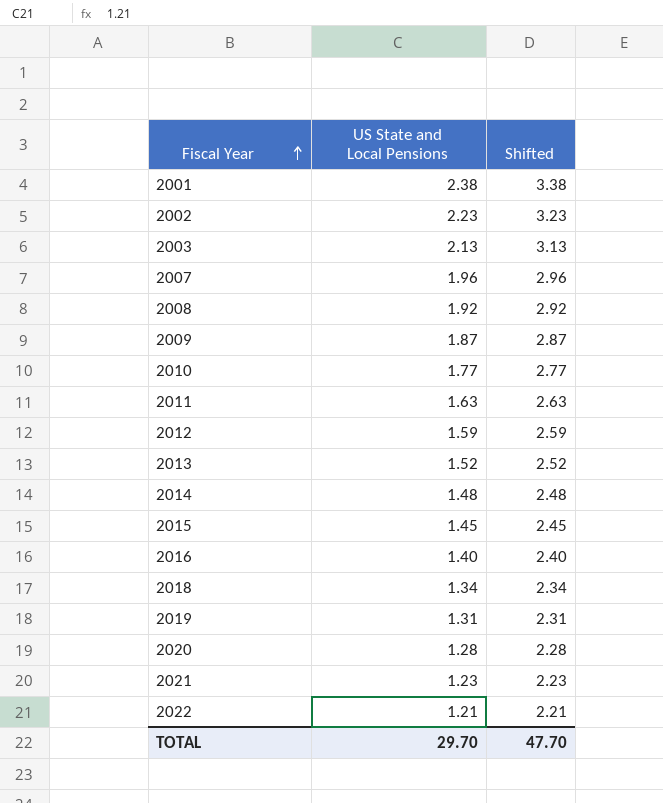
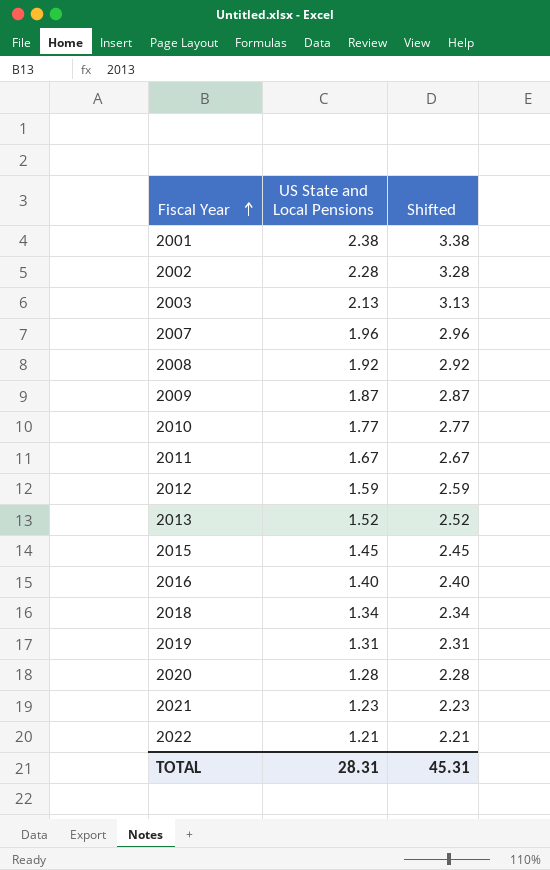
row 2014: 1.48 | 2.48 -> none
2002 | US State and Local Pensions: 2.23 -> 2.28
2002 | Shifted: 3.23 -> 3.28
2011 | US State and Local Pensions: 1.63 -> 1.67
2011 | Shifted: 2.63 -> 2.67
TOTAL | US State and Local Pensions: 29.70 -> 28.31
TOTAL | Shifted: 47.70 -> 45.31

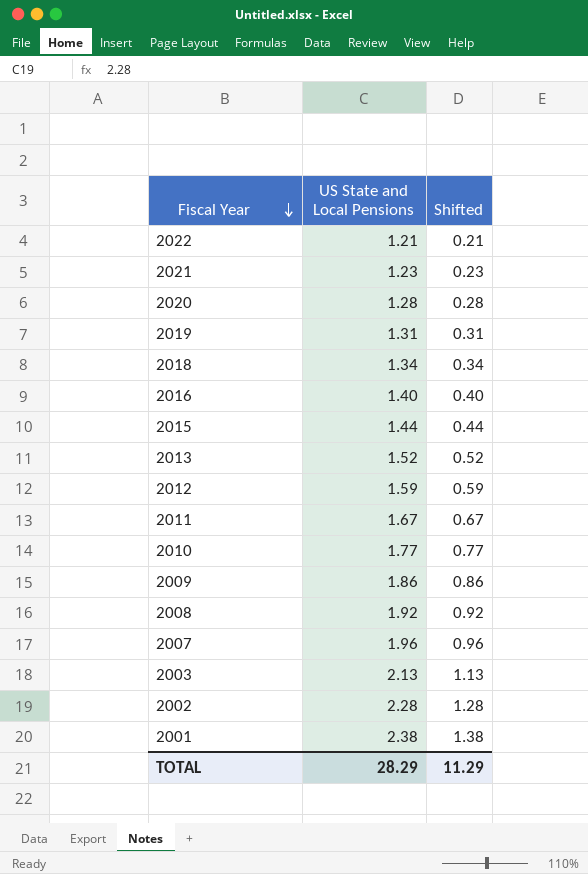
row order: Fiscal Year ascending -> Fiscal Year descending
column Shifted | formula: [US State and Local Pensions] + 1 -> [US State and Local Pensions] - 1
2015 | US State and Local Pensions: 1.45 -> 1.44
2009 | US State and Local Pensions: 1.87 -> 1.86
TOTAL | US State and Local Pensions: 28.31 -> 28.29
TOTAL | Shifted: 45.31 -> 11.29

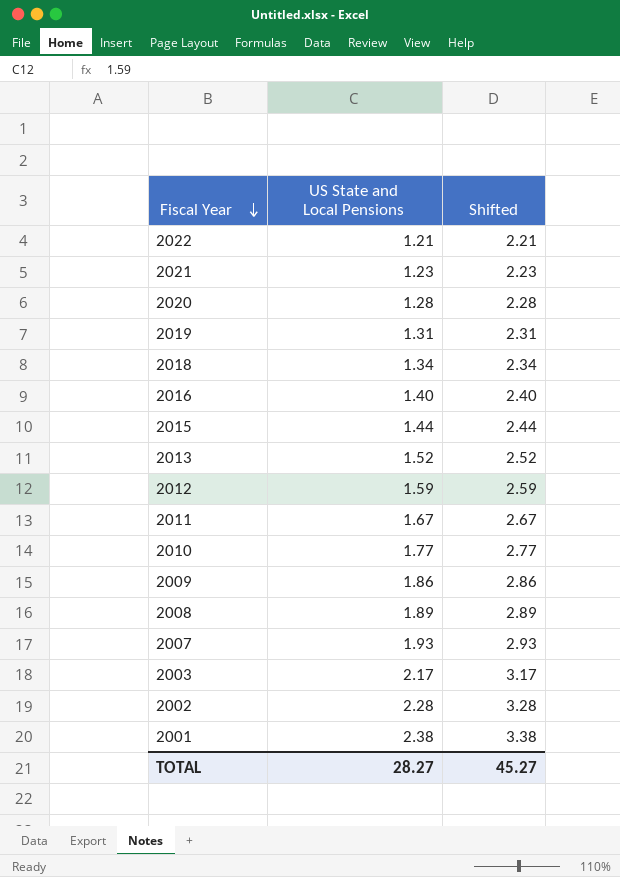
column Shifted | formula: [US State and Local Pensions] - 1 -> [US State and Local Pensions] + 1
2008 | US State and Local Pensions: 1.92 -> 1.89
2007 | US State and Local Pensions: 1.96 -> 1.93
2003 | US State and Local Pensions: 2.13 -> 2.17
TOTAL | US State and Local Pensions: 28.29 -> 28.27
TOTAL | Shifted: 11.29 -> 45.27

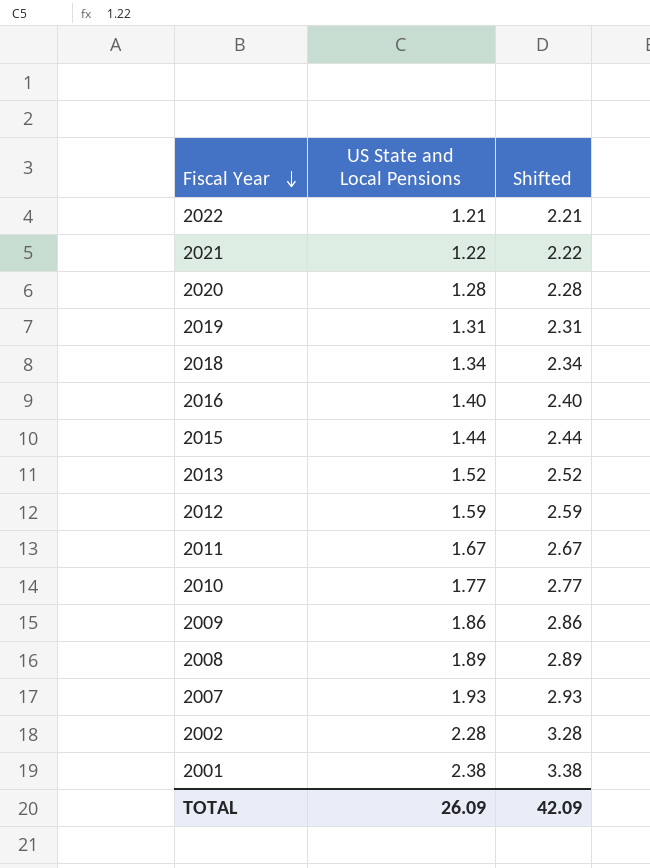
row 2003: 2.17 | 3.17 -> none
2021 | US State and Local Pensions: 1.23 -> 1.22
2021 | Shifted: 2.23 -> 2.22
TOTAL | US State and Local Pensions: 28.27 -> 26.09
TOTAL | Shifted: 45.27 -> 42.09

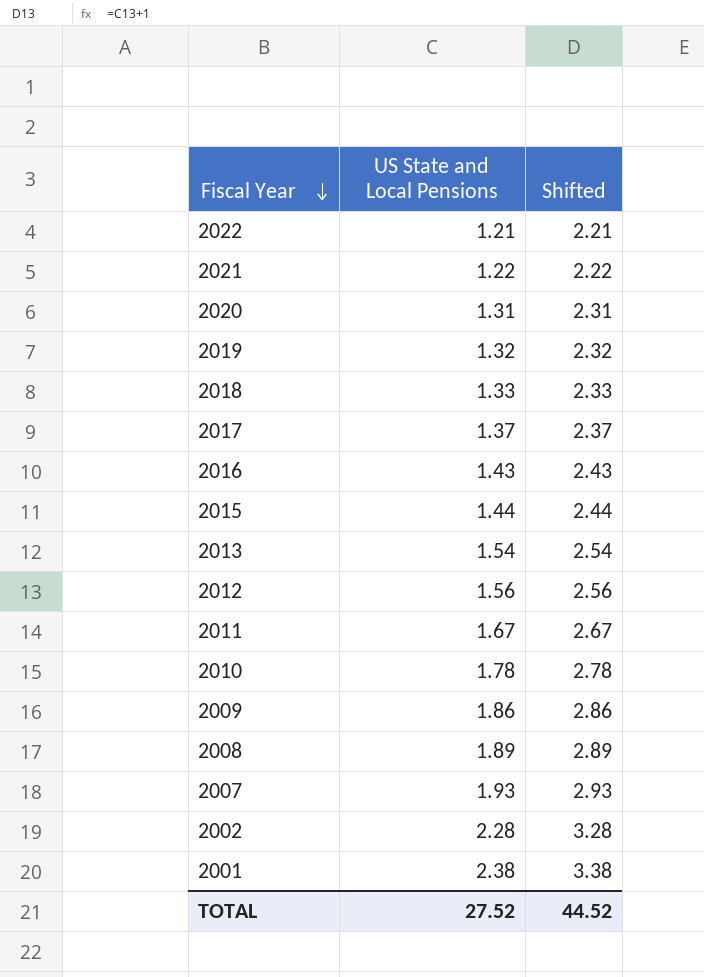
2020 | US State and Local Pensions: 1.28 -> 1.31
2020 | Shifted: 2.28 -> 2.31
2019 | US State and Local Pensions: 1.31 -> 1.32
2019 | Shifted: 2.31 -> 2.32
2018 | US State and Local Pensions: 1.34 -> 1.33
2018 | Shifted: 2.34 -> 2.33
row 2017: none -> 1.37 | 2.37
2016 | US State and Local Pensions: 1.40 -> 1.43
2016 | Shifted: 2.40 -> 2.43
2013 | US State and Local Pensions: 1.52 -> 1.54
2013 | Shifted: 2.52 -> 2.54
2012 | US State and Local Pensions: 1.59 -> 1.56
2012 | Shifted: 2.59 -> 2.56
2010 | US State and Local Pensions: 1.77 -> 1.78
2010 | Shifted: 2.77 -> 2.78
TOTAL | US State and Local Pensions: 26.09 -> 27.52
TOTAL | Shifted: 42.09 -> 44.52

